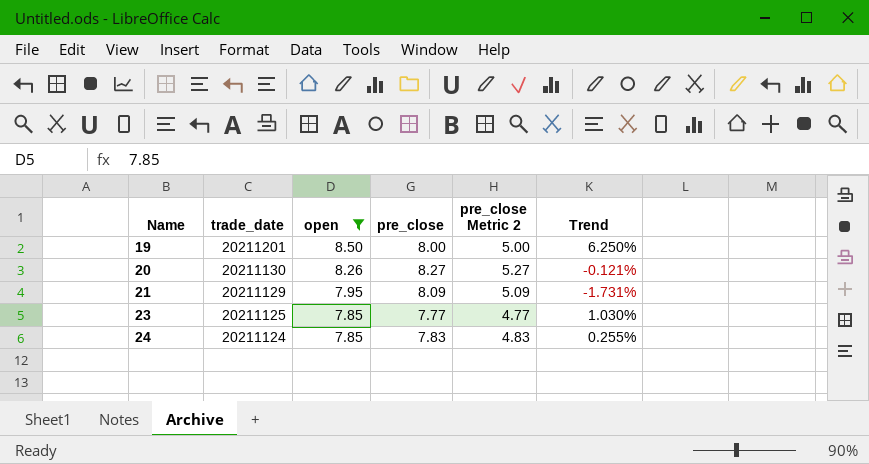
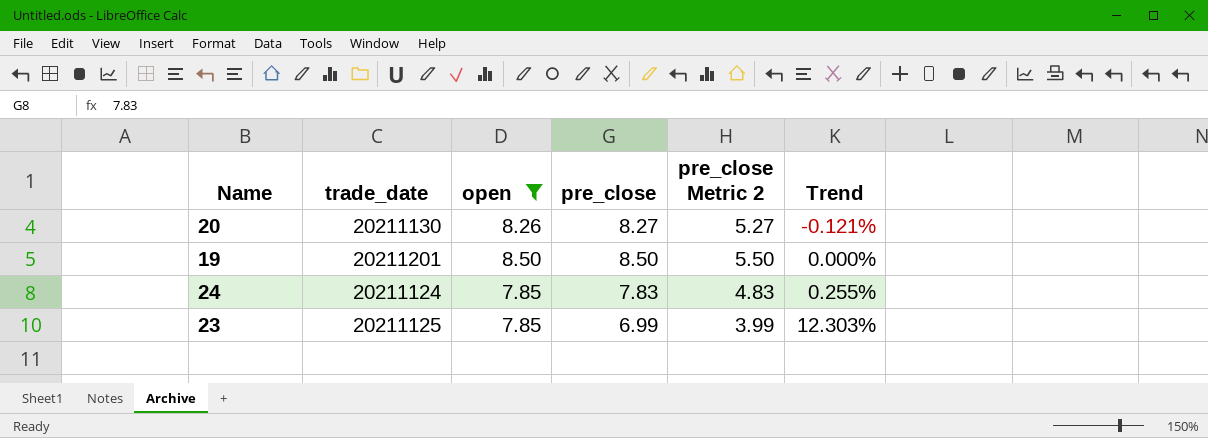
row order: Name ascending -> Trend ascending
row 21: 20211129 | 7.95 | 8.09 | 5.09 | -1.731% -> none
19 | pre_close: 8.00 -> 8.50
19 | pre_close Metric 2: 5.00 -> 5.50
19 | Trend: 6.250% -> 0.000%
23 | pre_close: 7.77 -> 6.99
23 | pre_close Metric 2: 4.77 -> 3.99
23 | Trend: 1.030% -> 12.303%

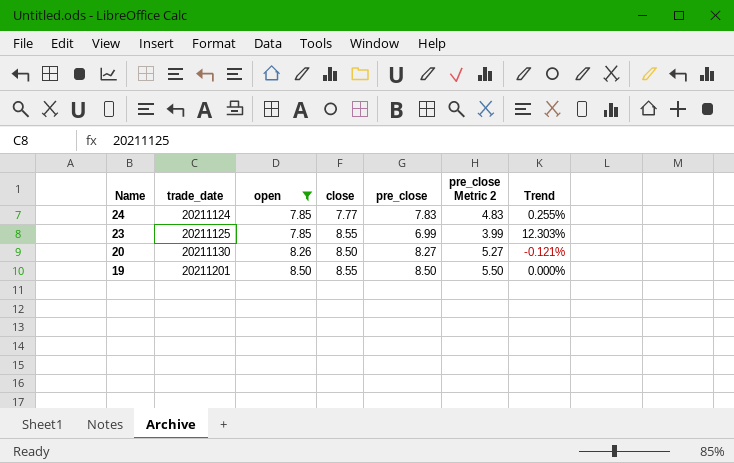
row order: Trend ascending -> Name descending
column close | position: none -> 4

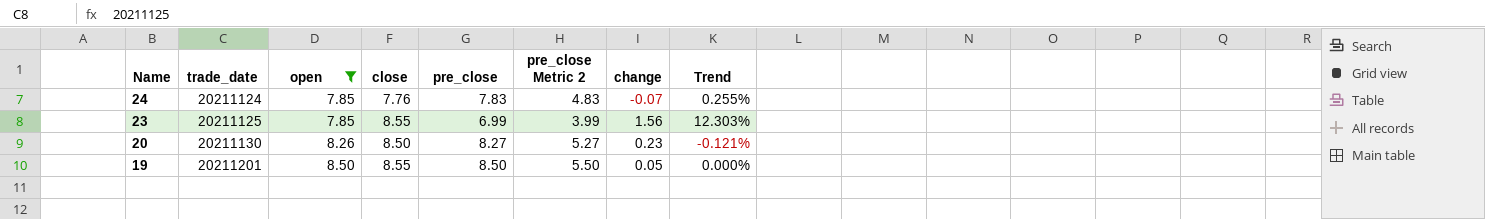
column change | formula: none -> [close] - [pre_close]
24 | close: 7.77 -> 7.76

